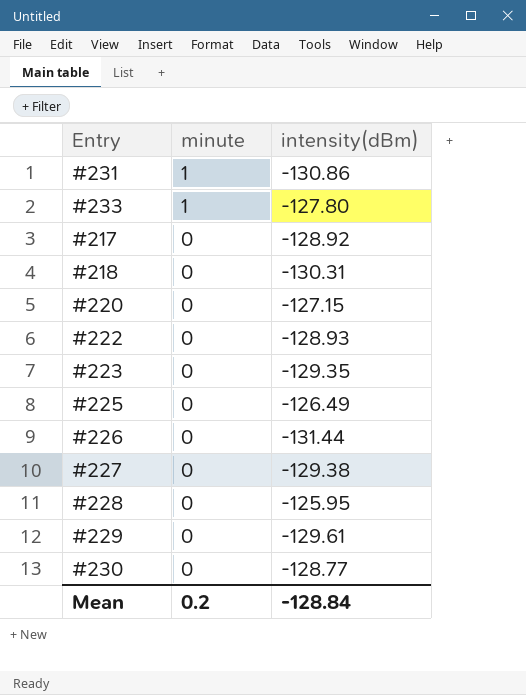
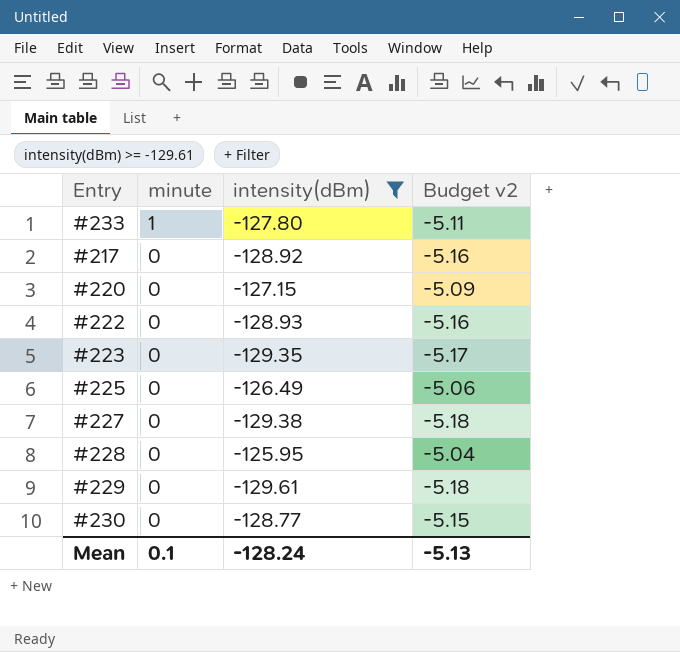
filter: none -> intensity(dBm) >= -129.61
column Budget v2 | formula: none -> [intensity(dBm)] * 0.04
Mean | minute: 0.2 -> 0.1
Mean | intensity(dBm): -128.84 -> -128.24

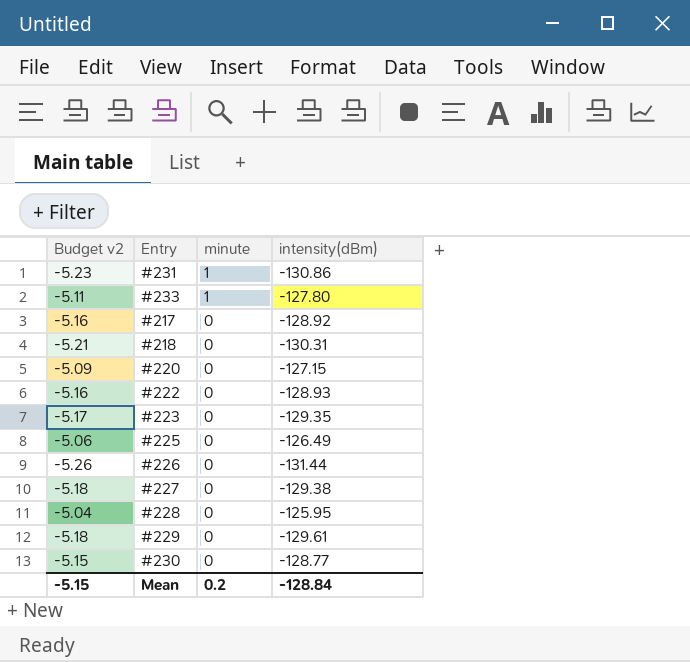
filter: intensity(dBm) >= -129.61 -> none
column Budget v2 | position: 4 -> 1
Mean | Budget v2: -5.13 -> -5.15
Mean | minute: 0.1 -> 0.2
Mean | intensity(dBm): -128.24 -> -128.84

